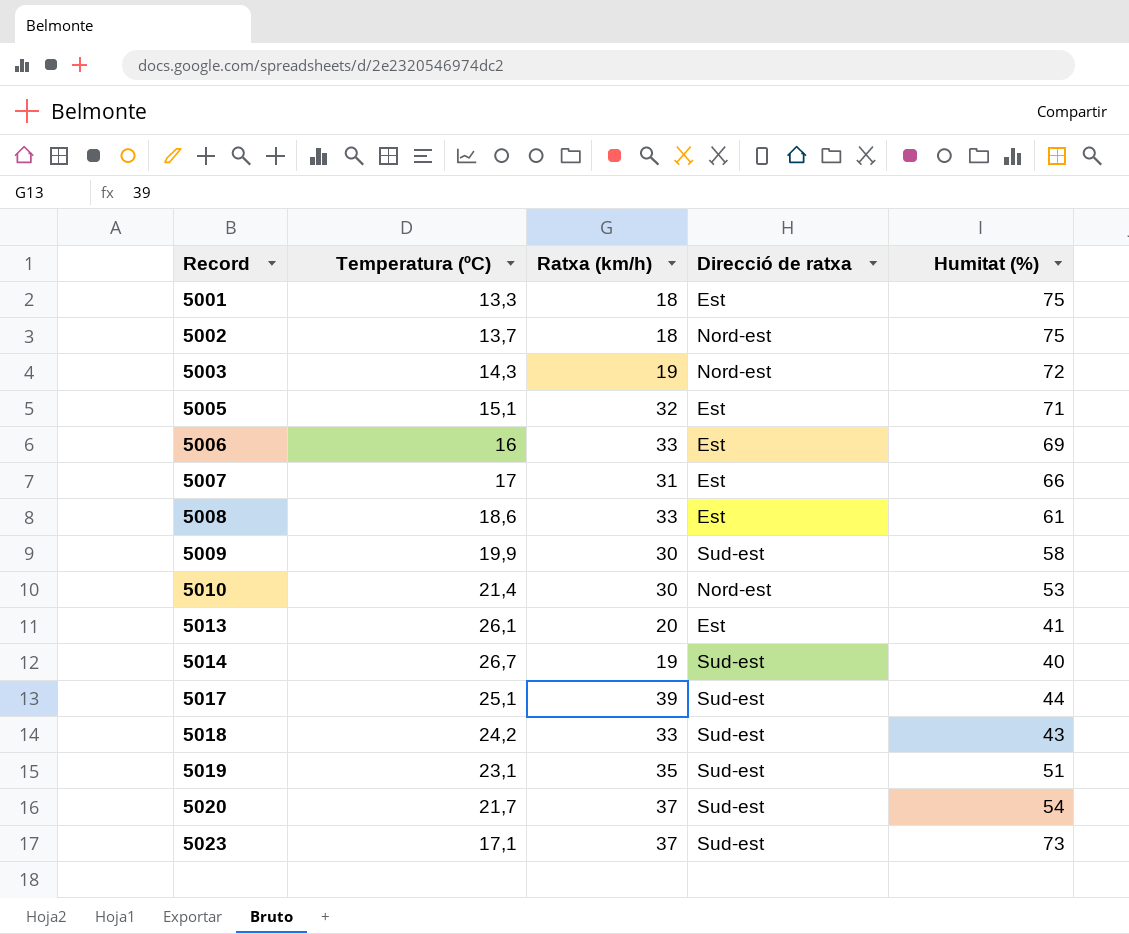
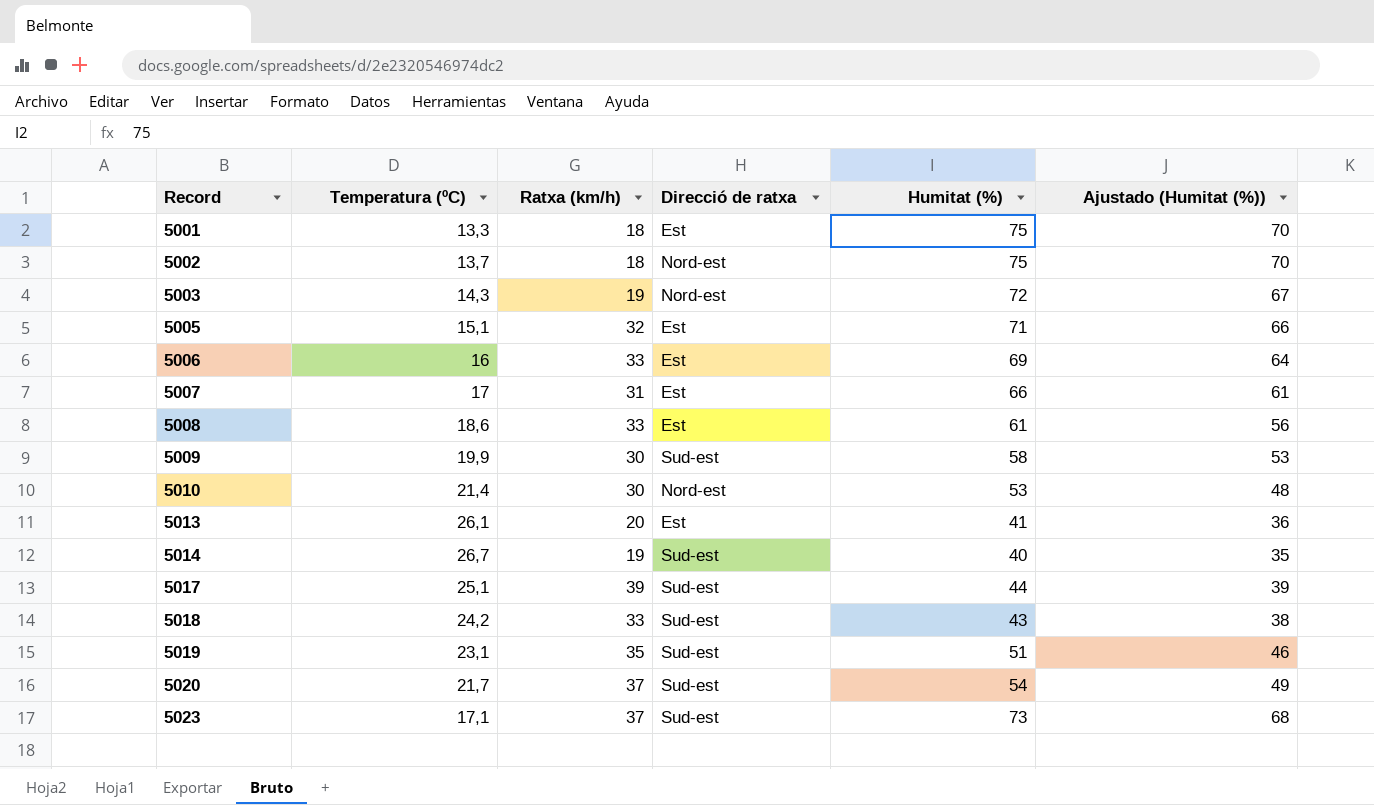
column Ajustado (Humitat (%)) | formula: none -> [Humitat (%)] - 5

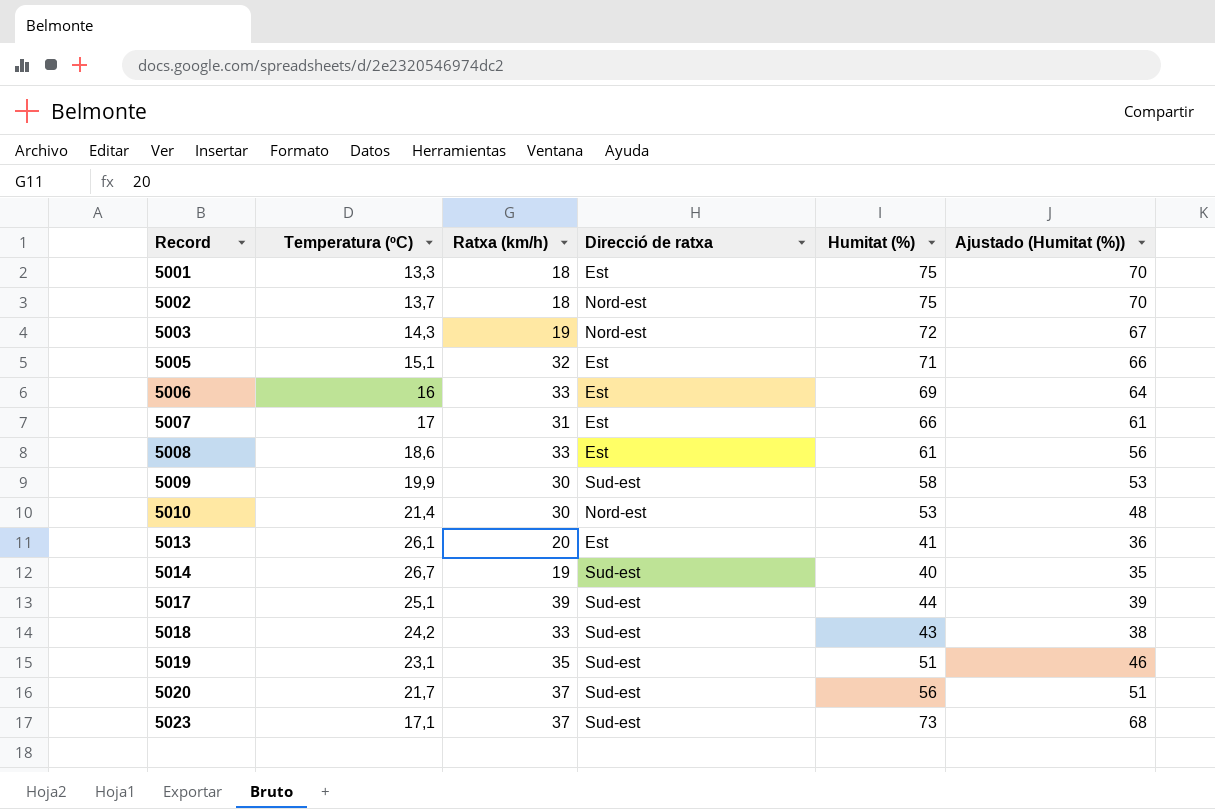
5020 | Humitat (%): 54 -> 56
5020 | Ajustado (Humitat (%)): 49 -> 51

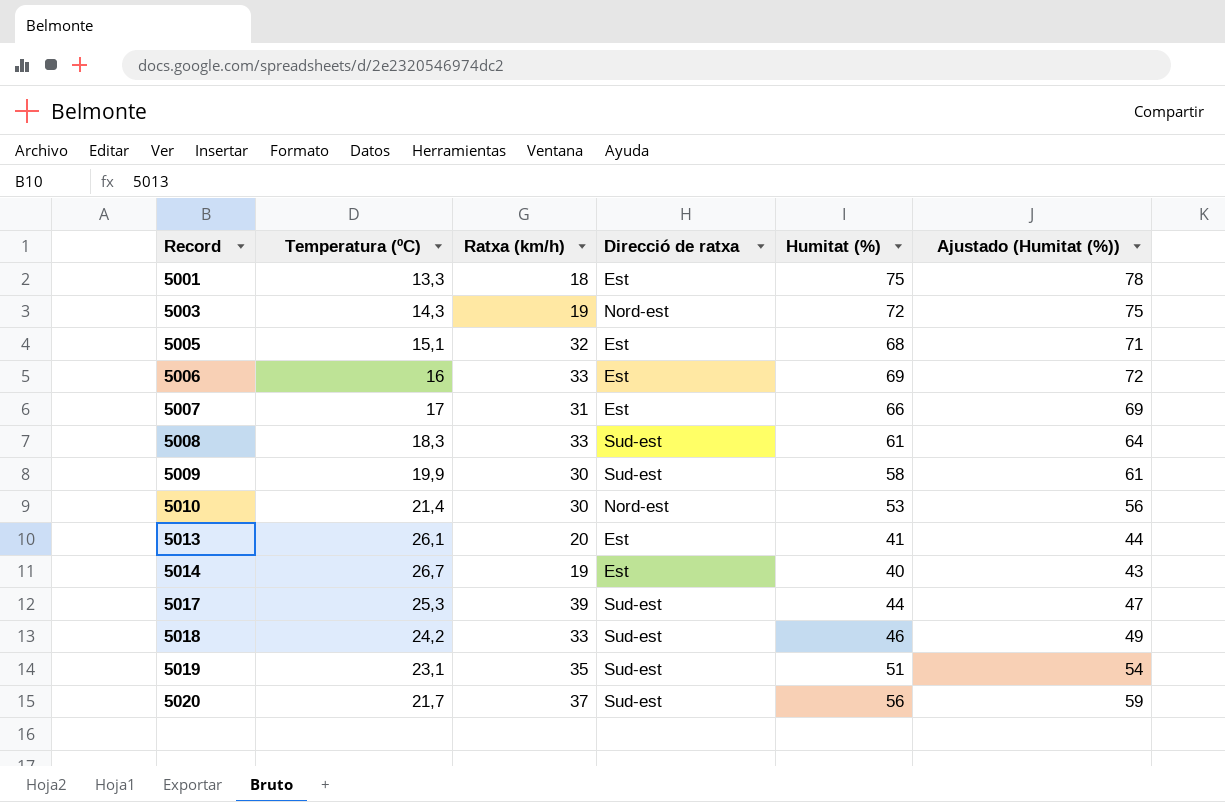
column Ajustado (Humitat (%)) | formula: [Humitat (%)] - 5 -> [Humitat (%)] + 3
row 5002: 13,7 | 18 | Nord-est | 75 | 70 -> none
row 5023: 17,1 | 37 | Sud-est | 73 | 68 -> none
5005 | Humitat (%): 71 -> 68
5008 | Temperatura (ºC): 18,6 -> 18,3
5008 | Direcció de ratxa: Est -> Sud-est
5014 | Direcció de ratxa: Sud-est -> Est
5017 | Temperatura (ºC): 25,1 -> 25,3
5018 | Humitat (%): 43 -> 46

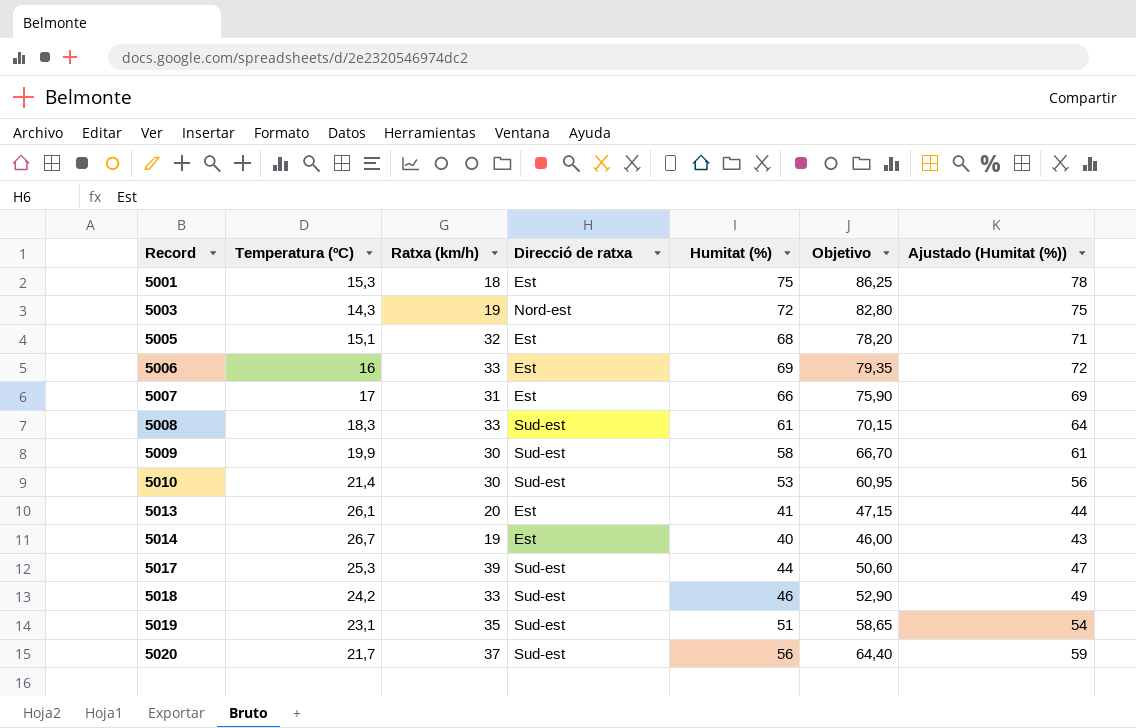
column Objetivo | formula: none -> [Humitat (%)] * 1,15
5001 | Temperatura (ºC): 13,3 -> 15,3
5010 | Direcció de ratxa: Nord-est -> Sud-est

